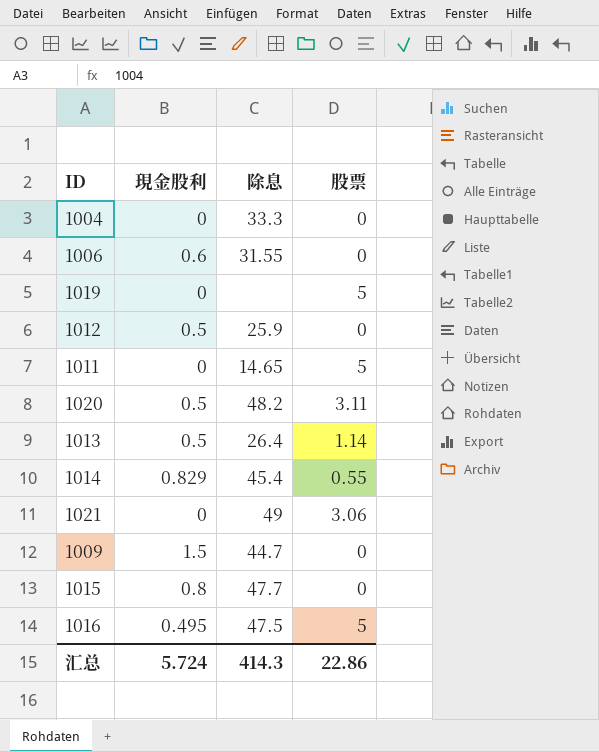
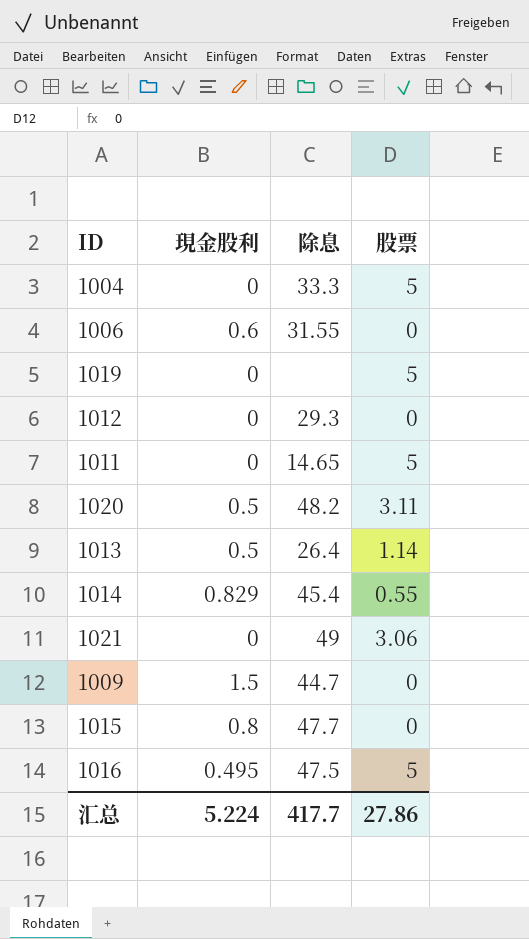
1004 | 股票: 0 -> 5
1012 | 現金股利: 0.5 -> 0
1012 | 除息: 25.9 -> 29.3
汇总 | 現金股利: 5.724 -> 5.224
汇总 | 除息: 414.3 -> 417.7
汇总 | 股票: 22.86 -> 27.86

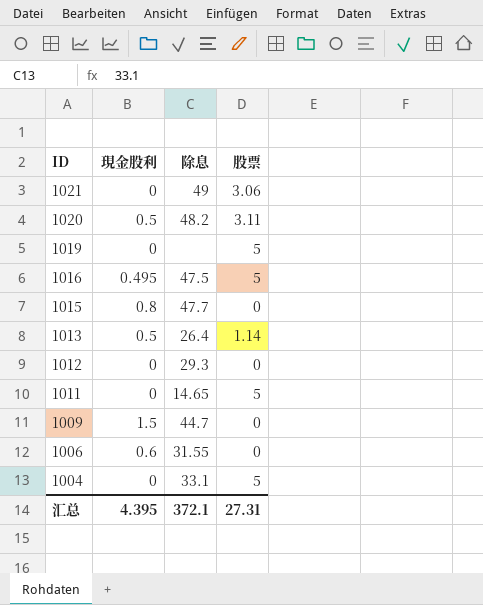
row order: none -> ID descending
row 1014: 0.829 | 45.4 | 0.55 -> none
1004 | 除息: 33.3 -> 33.1
汇总 | 現金股利: 5.224 -> 4.395
汇总 | 除息: 417.7 -> 372.1
汇总 | 股票: 27.86 -> 27.31

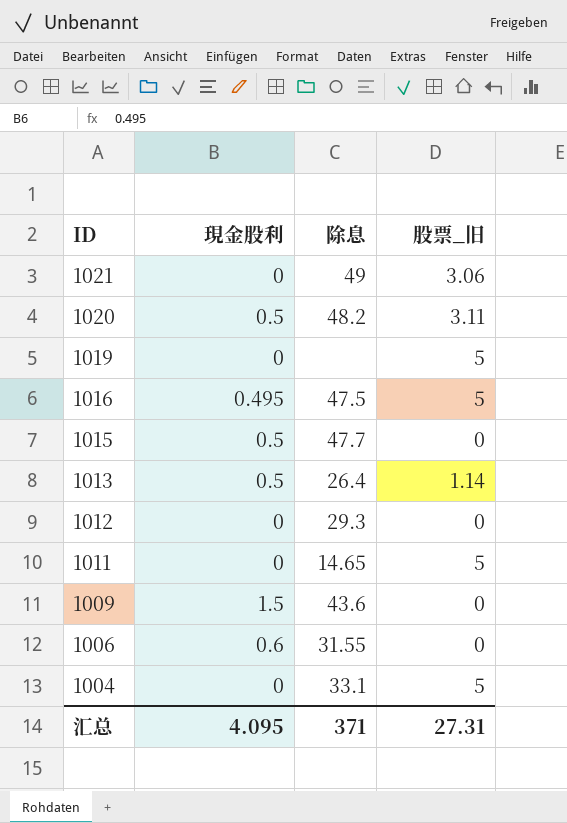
column name: 股票 -> 股票_旧
1015 | 現金股利: 0.8 -> 0.5
1009 | 除息: 44.7 -> 43.6
汇总 | 現金股利: 4.395 -> 4.095
汇总 | 除息: 372.1 -> 371

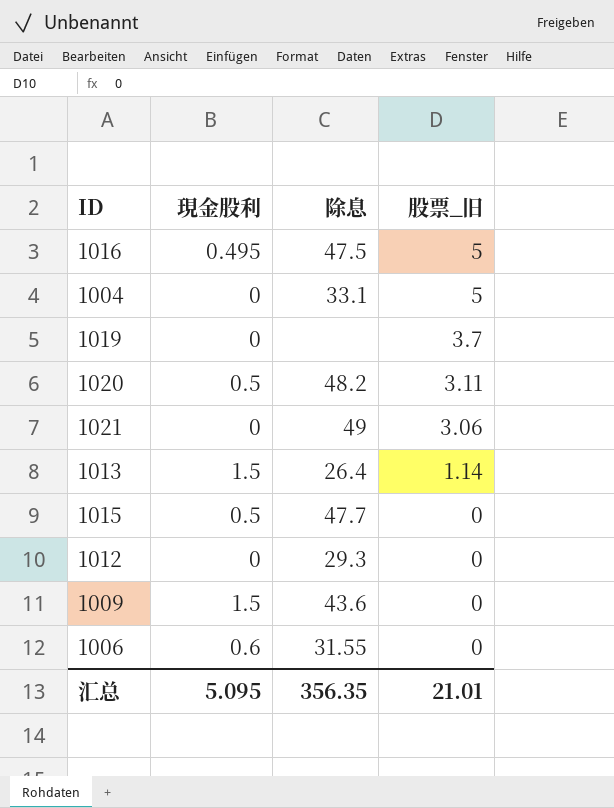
row order: ID descending -> 股票_旧 descending
row 1011: 0 | 14.65 | 5 -> none
1019 | 股票_旧: 5 -> 3.7
1013 | 現金股利: 0.5 -> 1.5
汇总 | 現金股利: 4.095 -> 5.095
汇总 | 除息: 371 -> 356.35
汇总 | 股票_旧: 27.31 -> 21.01

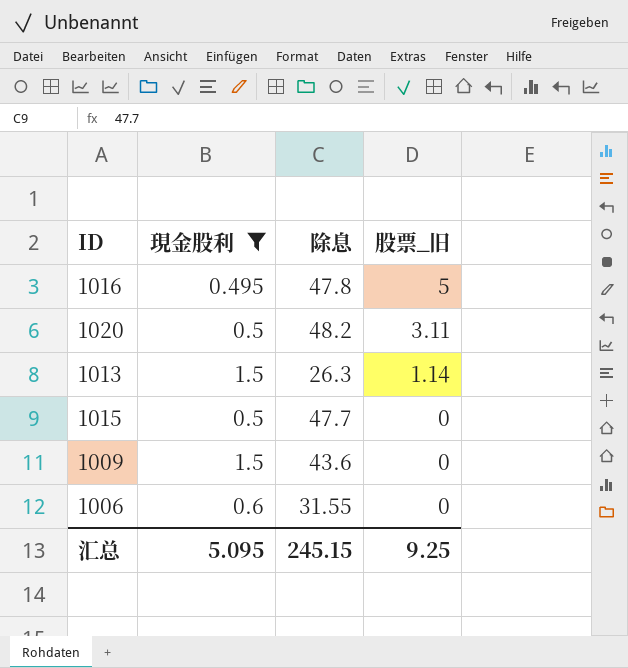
filter: none -> 現金股利 != 0
1016 | 除息: 47.5 -> 47.8
1013 | 除息: 26.4 -> 26.3
汇总 | 除息: 356.35 -> 245.15
汇总 | 股票_旧: 21.01 -> 9.25

